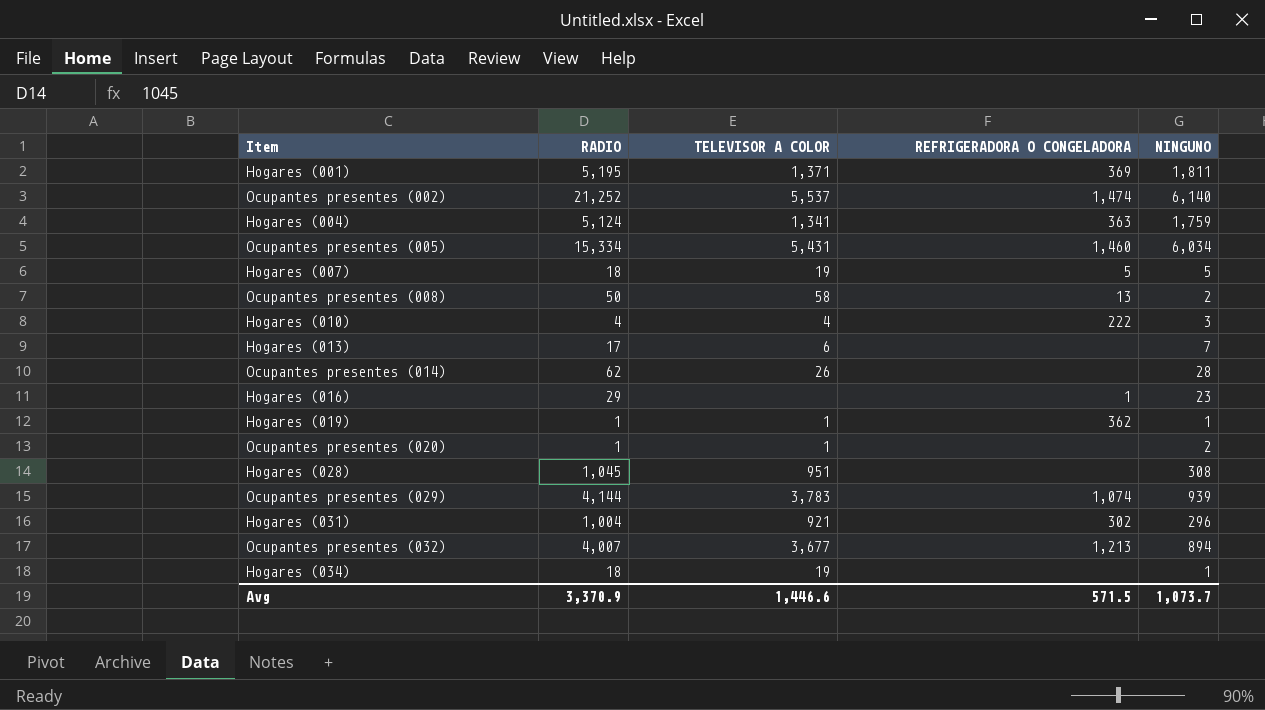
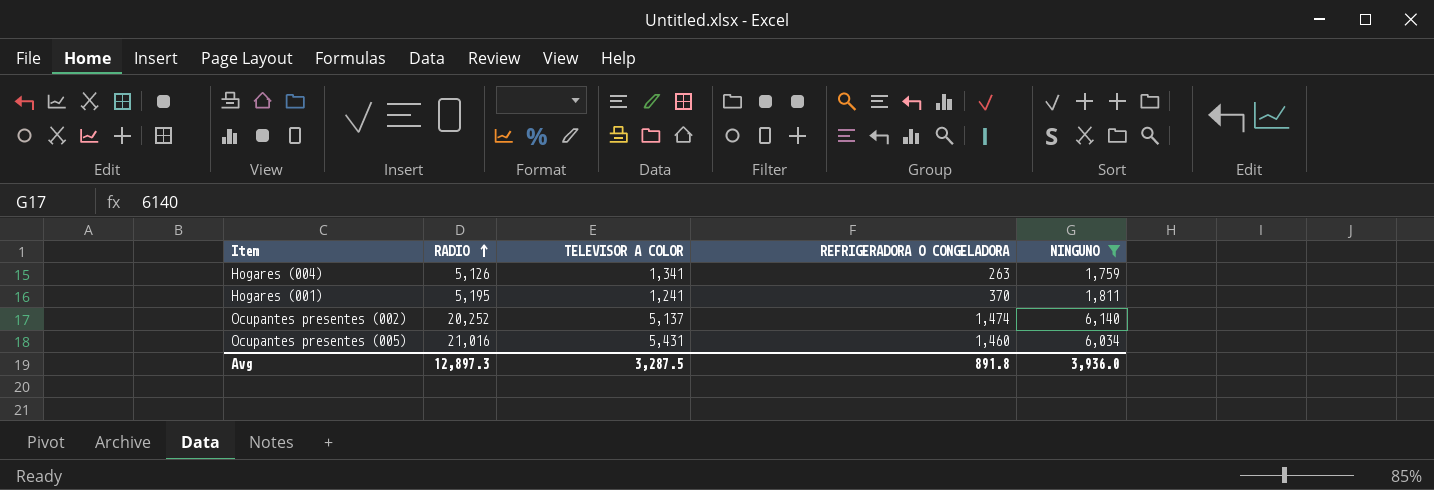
filter: none -> NINGUNO >= 1,759
row order: none -> RADIO ascending
Hogares (004) | RADIO: 5,124 -> 5,126
Hogares (004) | REFRIGERADORA O CONGELADORA: 363 -> 263
Hogares (001) | TELEVISOR A COLOR: 1,371 -> 1,241
Hogares (001) | REFRIGERADORA O CONGELADORA: 369 -> 370
Ocupantes presentes (002) | RADIO: 21,252 -> 20,252
Ocupantes presentes (002) | TELEVISOR A COLOR: 5,537 -> 5,137
Ocupantes presentes (005) | RADIO: 15,334 -> 21,016
Avg | RADIO: 3,370.9 -> 12,897.3
Avg | TELEVISOR A COLOR: 1,446.6 -> 3,287.5
Avg | REFRIGERADORA O CONGELADORA: 571.5 -> 891.8
Avg | NINGUNO: 1,073.7 -> 3,936.0

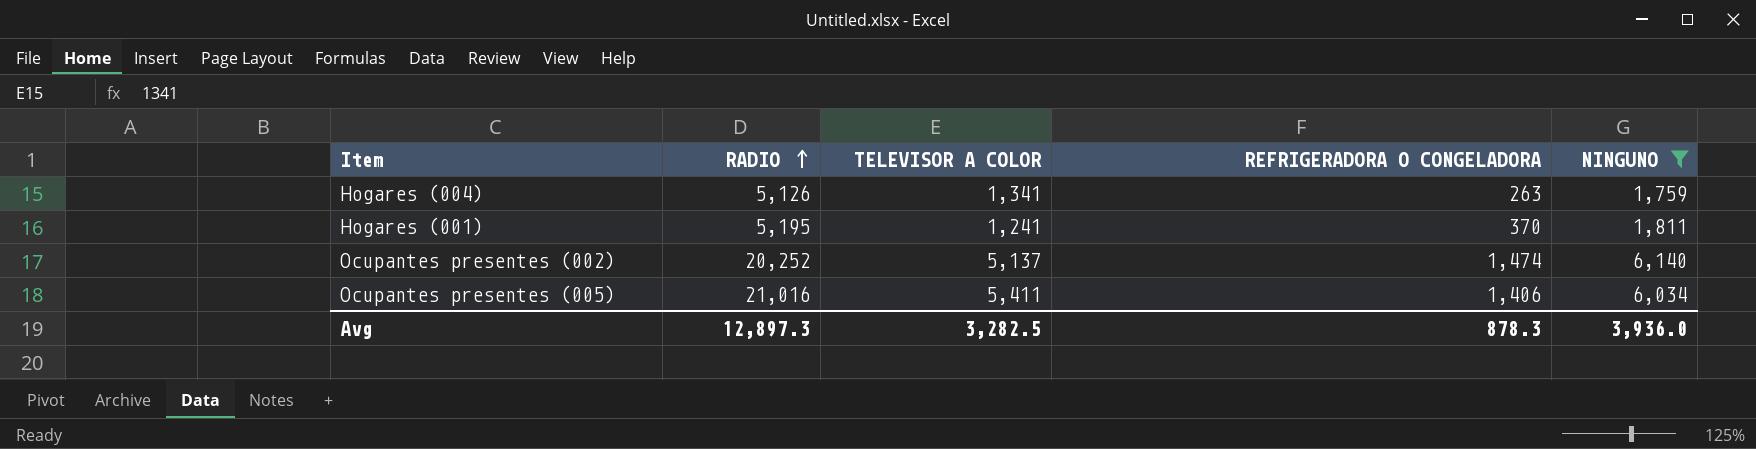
Ocupantes presentes (005) | TELEVISOR A COLOR: 5,431 -> 5,411
Ocupantes presentes (005) | REFRIGERADORA O CONGELADORA: 1,460 -> 1,406
Avg | TELEVISOR A COLOR: 3,287.5 -> 3,282.5
Avg | REFRIGERADORA O CONGELADORA: 891.8 -> 878.3

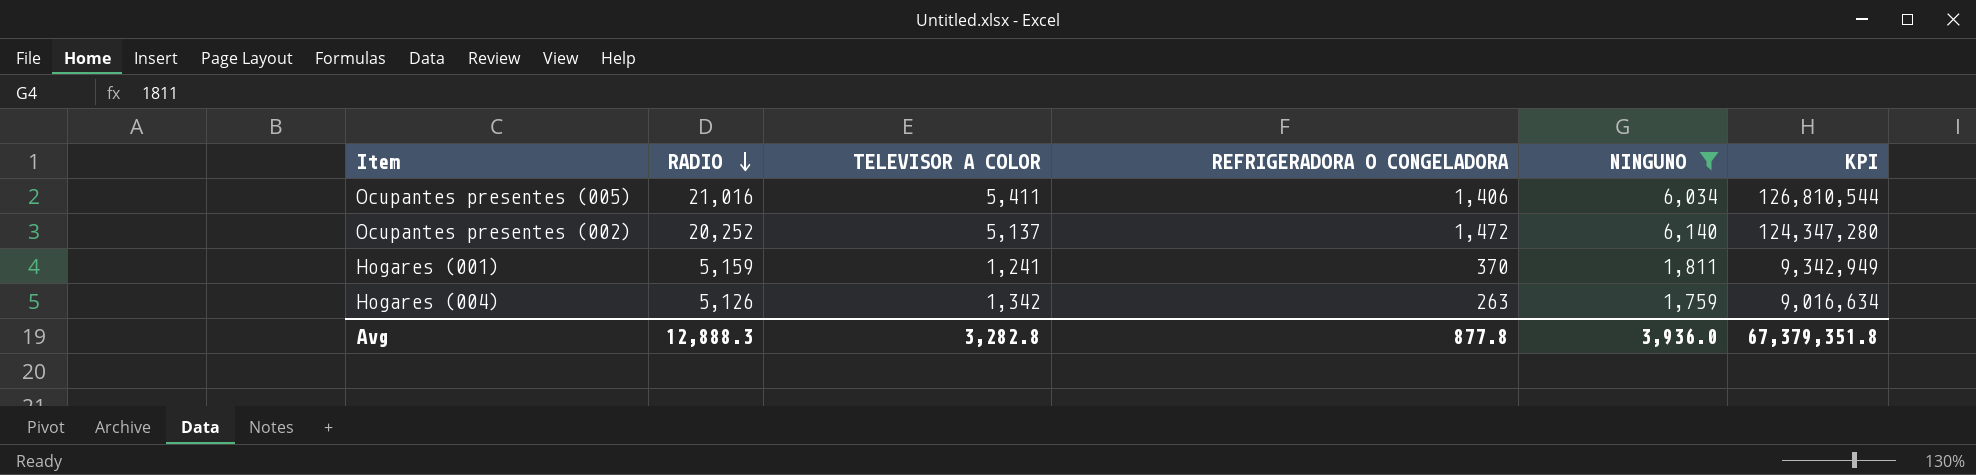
row order: RADIO ascending -> RADIO descending
column KPI | formula: none -> [RADIO] * [NINGUNO]
Ocupantes presentes (002) | REFRIGERADORA O CONGELADORA: 1,474 -> 1,472
Hogares (001) | RADIO: 5,195 -> 5,159
Hogares (004) | TELEVISOR A COLOR: 1,341 -> 1,342
Avg | RADIO: 12,897.3 -> 12,888.3
Avg | TELEVISOR A COLOR: 3,282.5 -> 3,282.8
Avg | REFRIGERADORA O CONGELADORA: 878.3 -> 877.8

